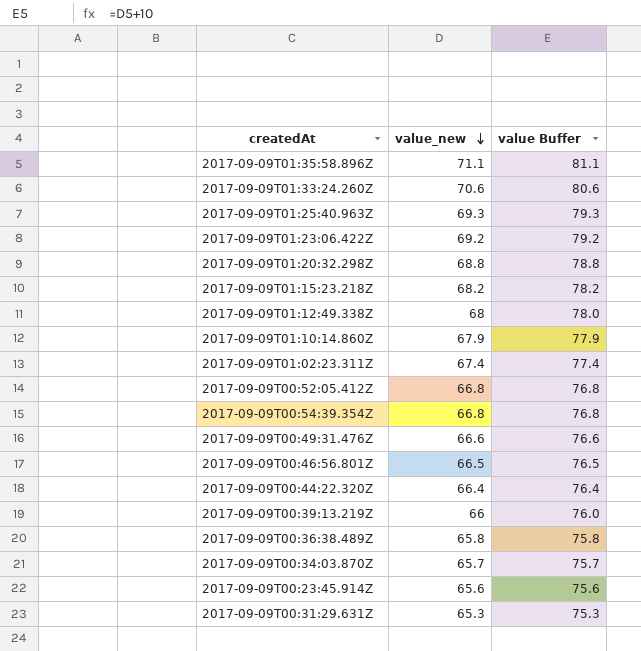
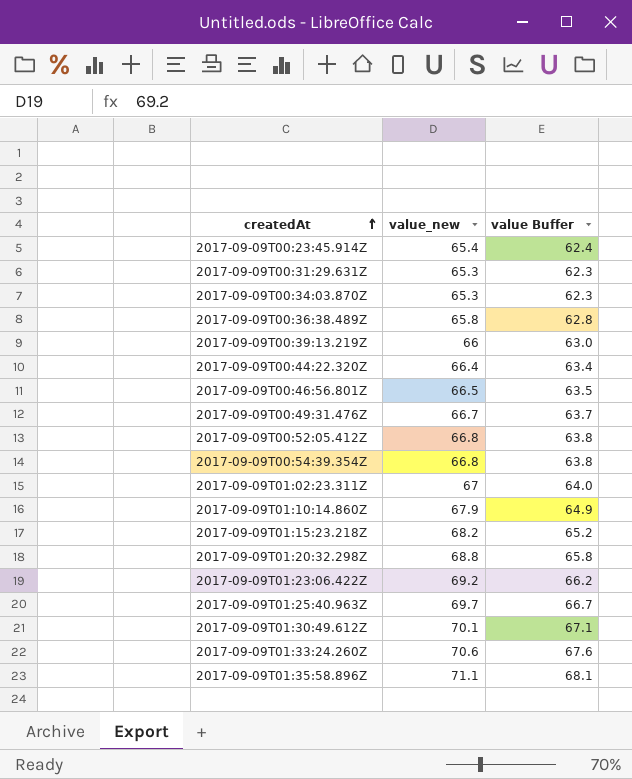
row order: value_new descending -> createdAt ascending
column value Buffer | formula: [value_new] + 10 -> [value_new] - 3
row 2017-09-09T01:12:49.338Z: 68 | 78.0 -> none
2017-09-09T00:23:45.914Z | value_new: 65.6 -> 65.4
2017-09-09T00:34:03.870Z | value_new: 65.7 -> 65.3
2017-09-09T00:49:31.476Z | value_new: 66.6 -> 66.7
2017-09-09T01:02:23.311Z | value_new: 67.4 -> 67
2017-09-09T01:25:40.963Z | value_new: 69.3 -> 69.7
row 2017-09-09T01:30:49.612Z: none -> 70.1 | 67.1

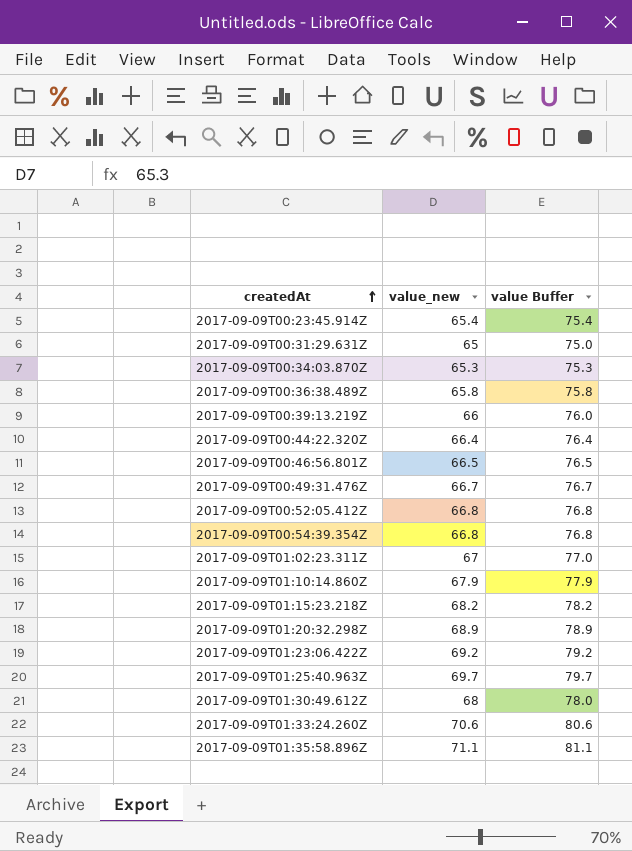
column value Buffer | formula: [value_new] - 3 -> [value_new] + 10
2017-09-09T00:31:29.631Z | value_new: 65.3 -> 65
2017-09-09T01:20:32.298Z | value_new: 68.8 -> 68.9
2017-09-09T01:30:49.612Z | value_new: 70.1 -> 68

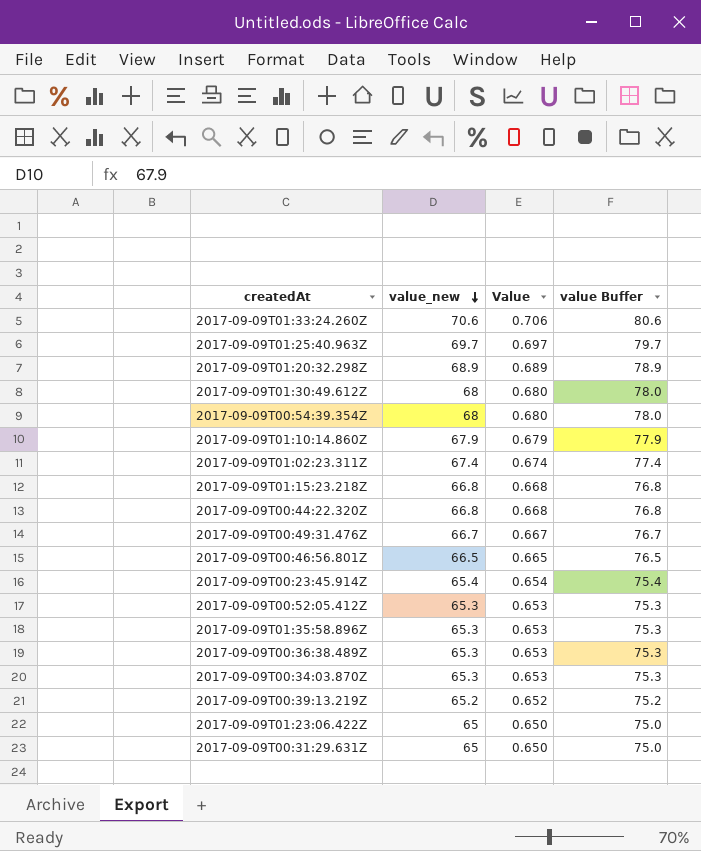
row order: createdAt ascending -> value_new descending
column Value | formula: none -> [value_new] * 0.01
2017-09-09T00:54:39.354Z | value_new: 66.8 -> 68
2017-09-09T00:54:39.354Z | value Buffer: 76.8 -> 78.0
2017-09-09T01:02:23.311Z | value_new: 67 -> 67.4
2017-09-09T01:02:23.311Z | value Buffer: 77.0 -> 77.4
2017-09-09T01:15:23.218Z | value_new: 68.2 -> 66.8
2017-09-09T01:15:23.218Z | value Buffer: 78.2 -> 76.8
2017-09-09T00:44:22.320Z | value_new: 66.4 -> 66.8
2017-09-09T00:44:22.320Z | value Buffer: 76.4 -> 76.8
2017-09-09T00:52:05.412Z | value_new: 66.8 -> 65.3
2017-09-09T00:52:05.412Z | value Buffer: 76.8 -> 75.3
2017-09-09T01:35:58.896Z | value_new: 71.1 -> 65.3
2017-09-09T01:35:58.896Z | value Buffer: 81.1 -> 75.3
2017-09-09T00:36:38.489Z | value_new: 65.8 -> 65.3
2017-09-09T00:36:38.489Z | value Buffer: 75.8 -> 75.3
2017-09-09T00:39:13.219Z | value_new: 66 -> 65.2
2017-09-09T00:39:13.219Z | value Buffer: 76.0 -> 75.2
2017-09-09T01:23:06.422Z | value_new: 69.2 -> 65
2017-09-09T01:23:06.422Z | value Buffer: 79.2 -> 75.0

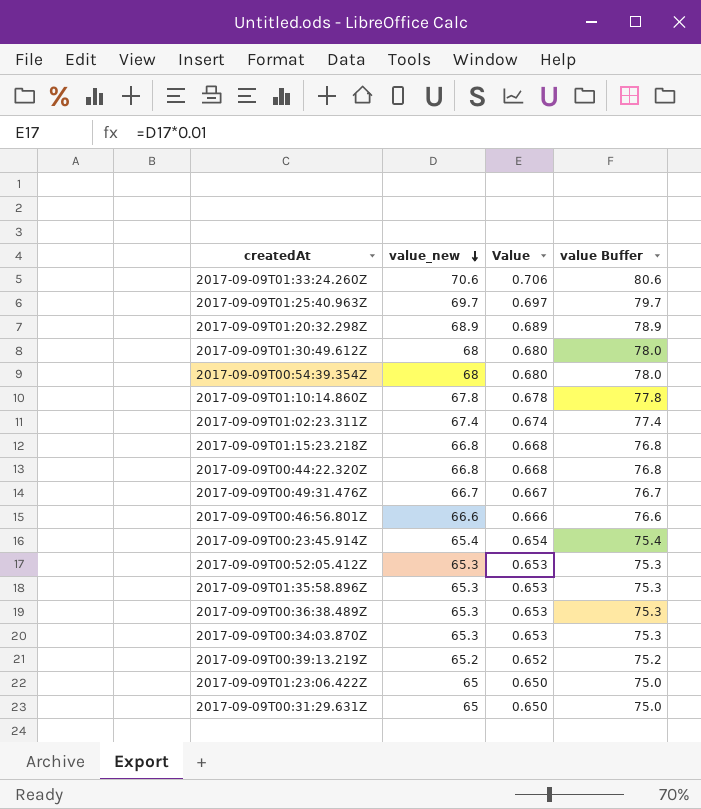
2017-09-09T01:10:14.860Z | value_new: 67.9 -> 67.8
2017-09-09T01:10:14.860Z | Value: 0.679 -> 0.678
2017-09-09T01:10:14.860Z | value Buffer: 77.9 -> 77.8
2017-09-09T00:46:56.801Z | value_new: 66.5 -> 66.6
2017-09-09T00:46:56.801Z | Value: 0.665 -> 0.666
2017-09-09T00:46:56.801Z | value Buffer: 76.5 -> 76.6

